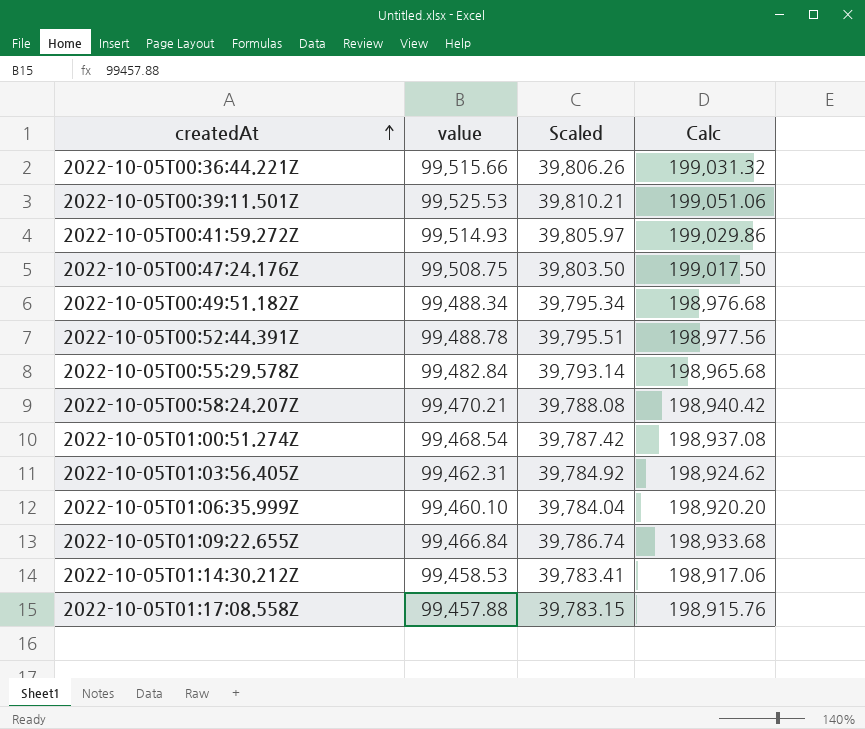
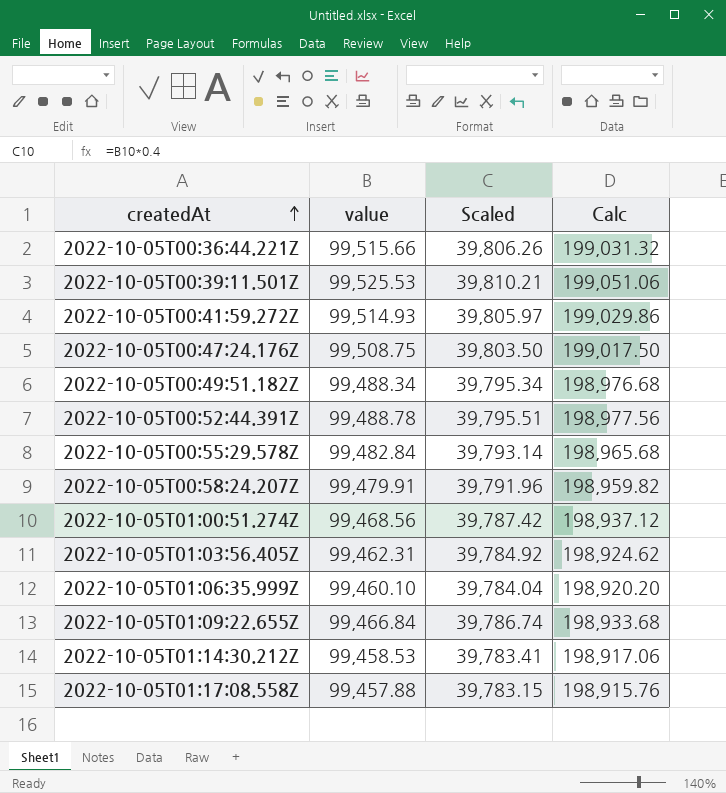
2022-10-05T00:58:24.207Z | value: 99,470.21 -> 99,479.91
2022-10-05T00:58:24.207Z | Scaled: 39,788.08 -> 39,791.96
2022-10-05T00:58:24.207Z | Calc: 198,940.42 -> 198,959.82
2022-10-05T01:00:51.274Z | value: 99,468.54 -> 99,468.56
2022-10-05T01:00:51.274Z | Calc: 198,937.08 -> 198,937.12

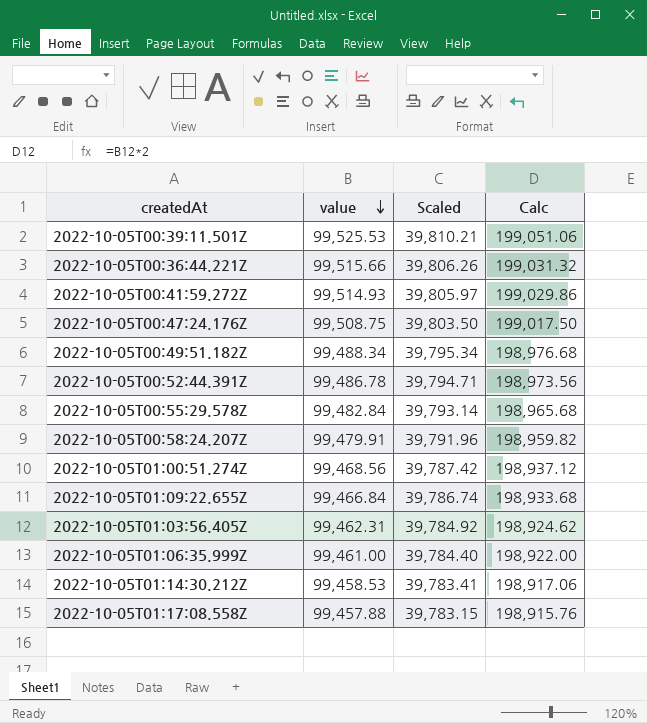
row order: createdAt ascending -> value descending
2022-10-05T00:52:44.391Z | value: 99,488.78 -> 99,486.78
2022-10-05T00:52:44.391Z | Scaled: 39,795.51 -> 39,794.71
2022-10-05T00:52:44.391Z | Calc: 198,977.56 -> 198,973.56
2022-10-05T01:06:35.999Z | value: 99,460.10 -> 99,461.00
2022-10-05T01:06:35.999Z | Scaled: 39,784.04 -> 39,784.40
2022-10-05T01:06:35.999Z | Calc: 198,920.20 -> 198,922.00

